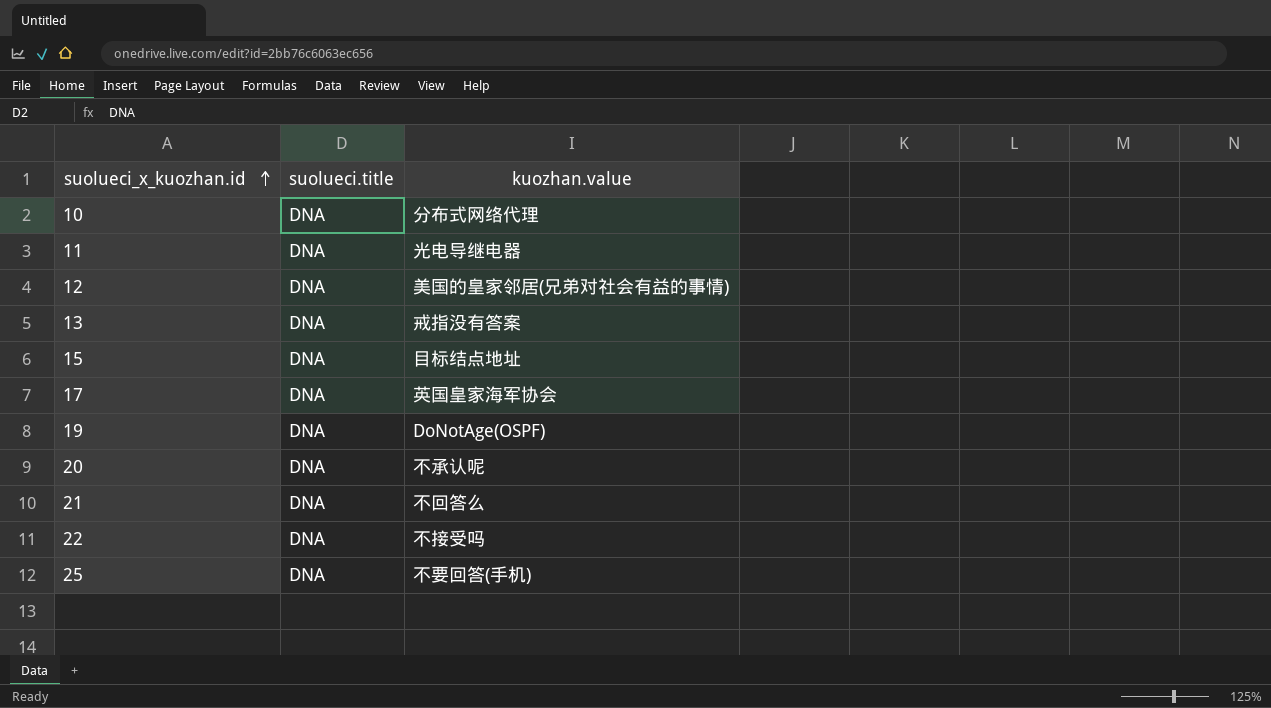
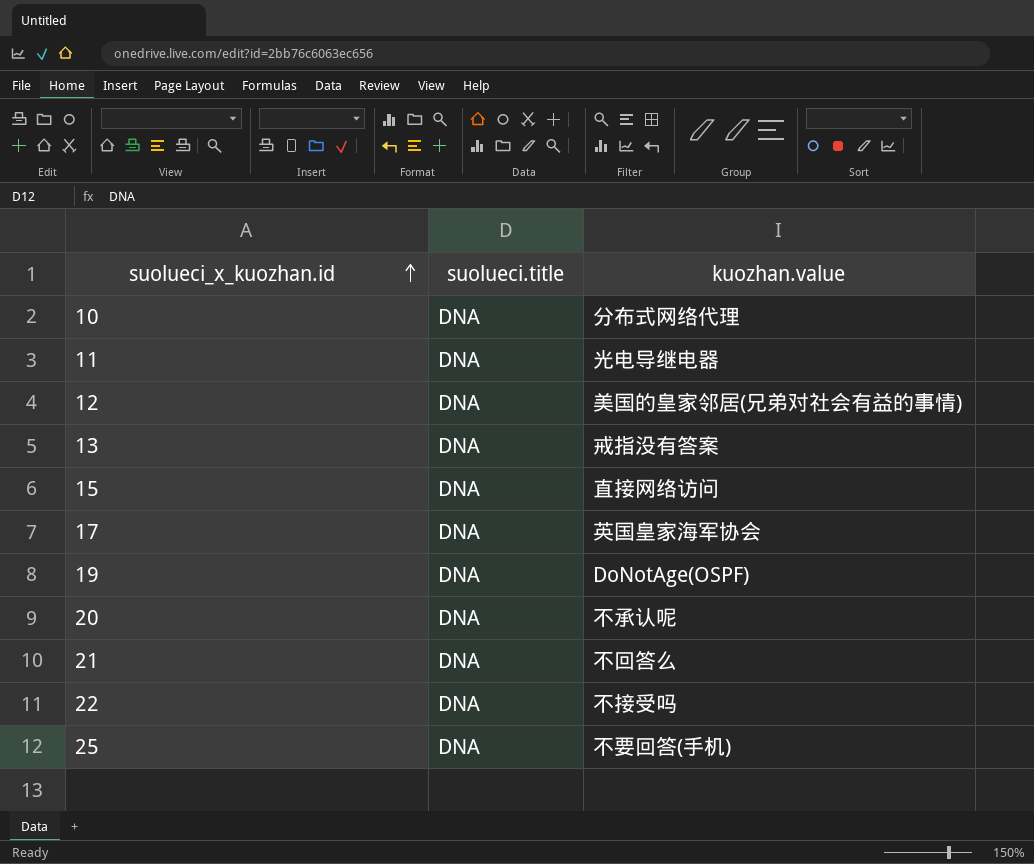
15 | kuozhan.value: 目标结点地址 -> 直接网络访问

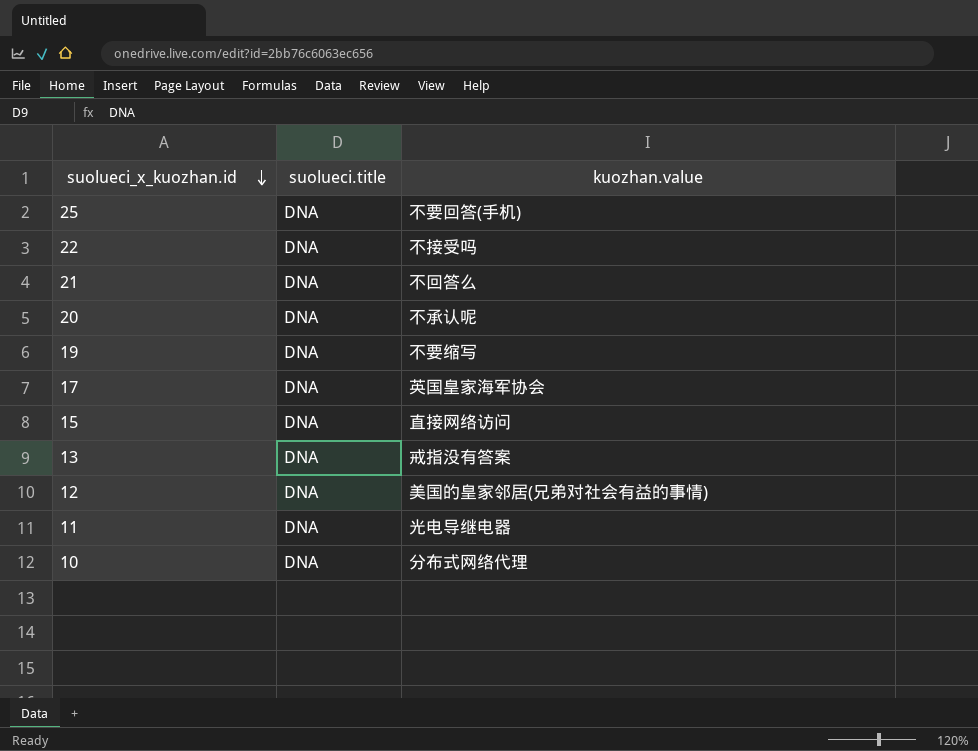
row order: suolueci_x_kuozhan.id ascending -> suolueci_x_kuozhan.id descending
19 | kuozhan.value: DoNotAge(OSPF) -> 不要缩写

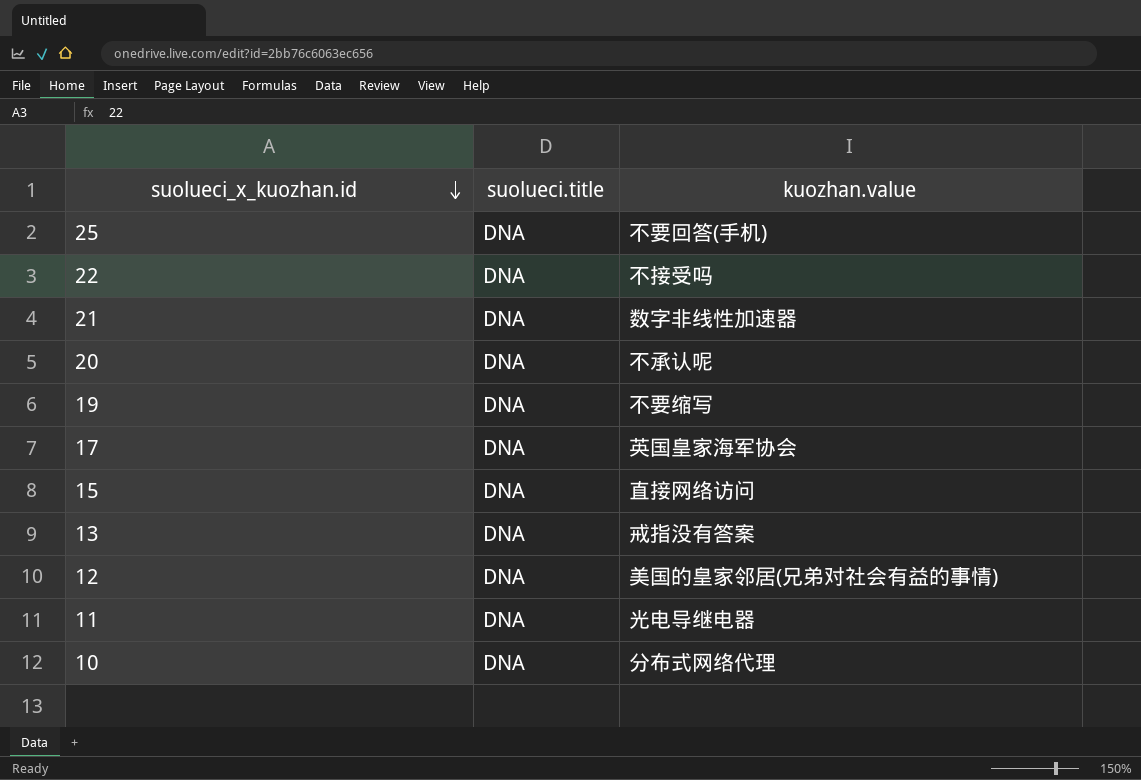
21 | kuozhan.value: 不回答么 -> 数字非线性加速器

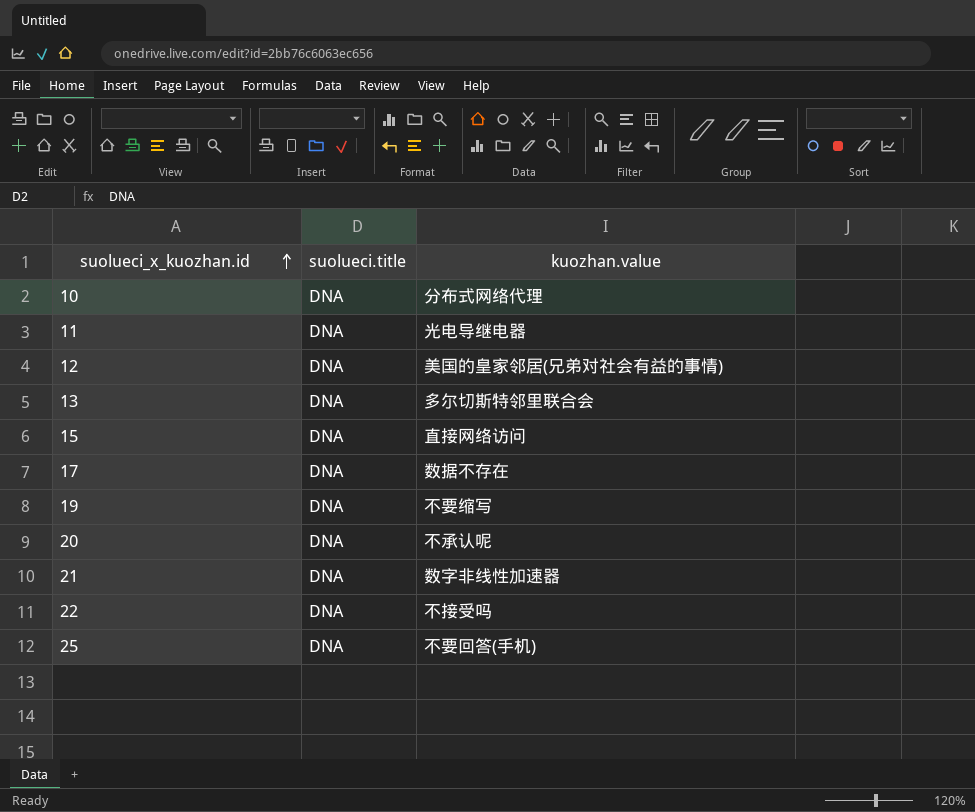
row order: suolueci_x_kuozhan.id descending -> suolueci_x_kuozhan.id ascending
13 | kuozhan.value: 戒指没有答案 -> 多尔切斯特邻里联合会
17 | kuozhan.value: 英国皇家海军协会 -> 数据不存在

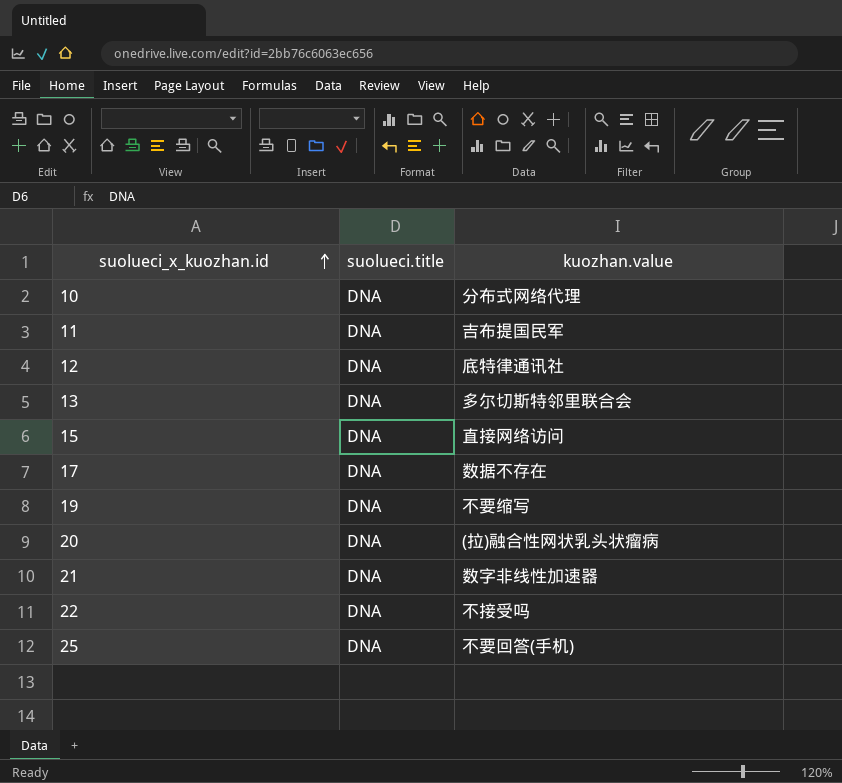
11 | kuozhan.value: 光电导继电器 -> 吉布提国民军
12 | kuozhan.value: 美国的皇家邻居(兄弟对社会有益的事情) -> 底特律通讯社
20 | kuozhan.value: 不承认呢 -> (拉)融合性网状乳头状瘤病

